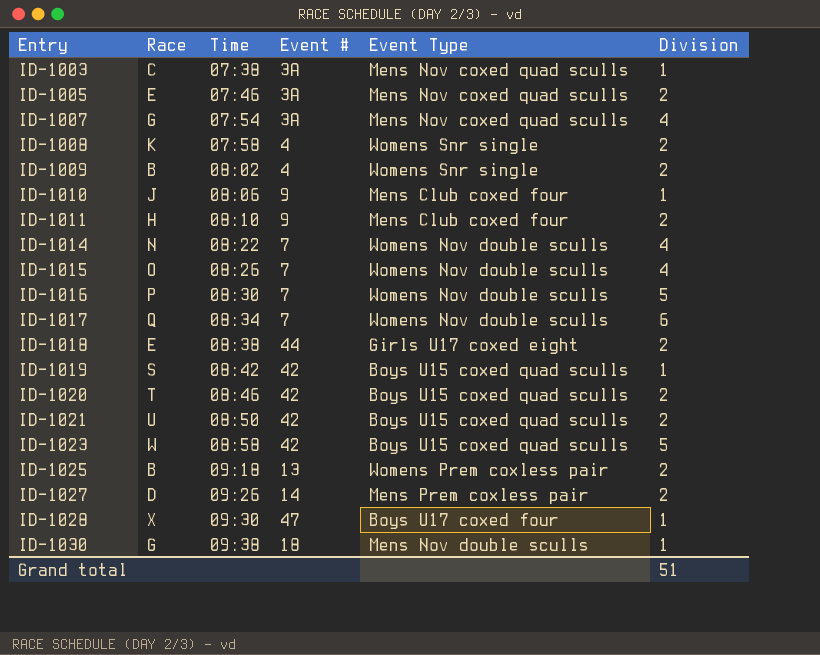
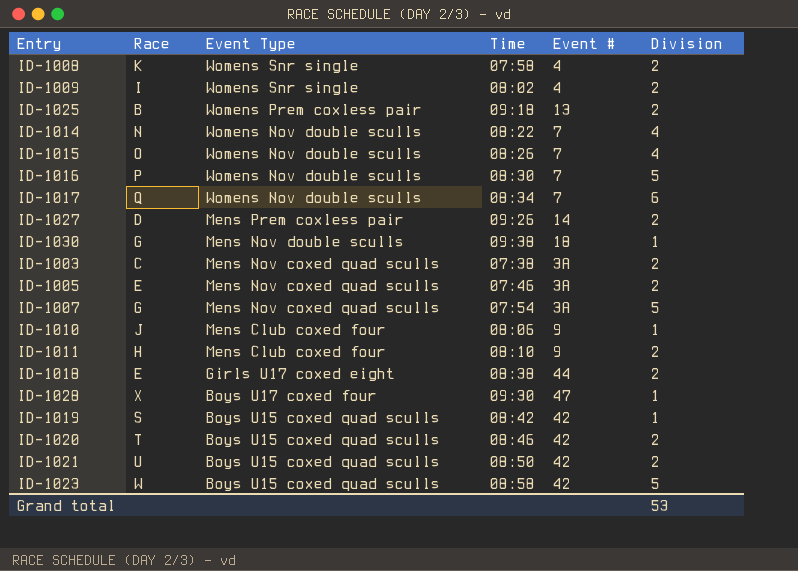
row order: Entry ascending -> Event Type descending
column Event Type | position: 5 -> 3
ID-1009 | Race: B -> I
ID-1003 | Division: 1 -> 2
ID-1007 | Division: 4 -> 5
Grand total | Division: 51 -> 53

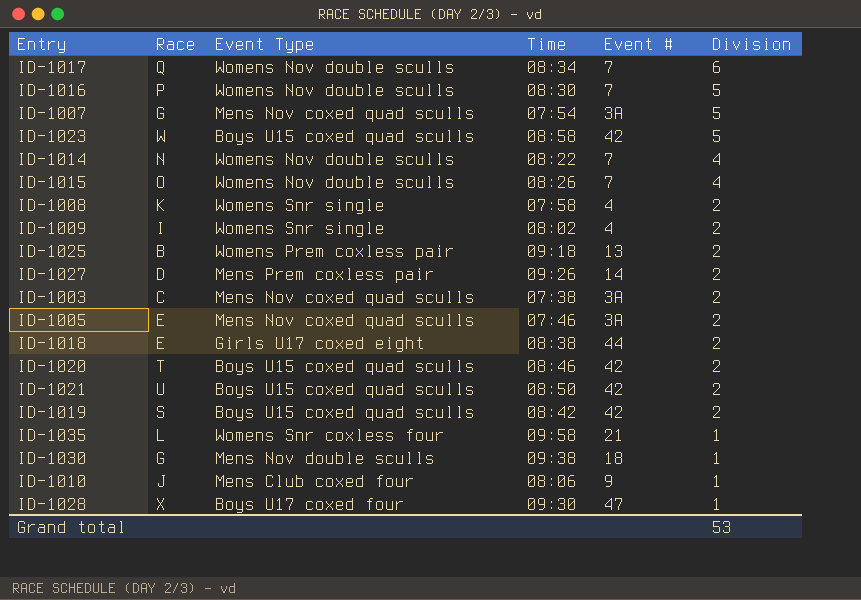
row order: Event Type descending -> Division descending
row ID-1011: H | Mens Club coxed four | 08:10 | 9 | 2 -> none
ID-1019 | Division: 1 -> 2
row ID-1035: none -> L | Womens Snr coxless four | 09:58 | 21 | 1

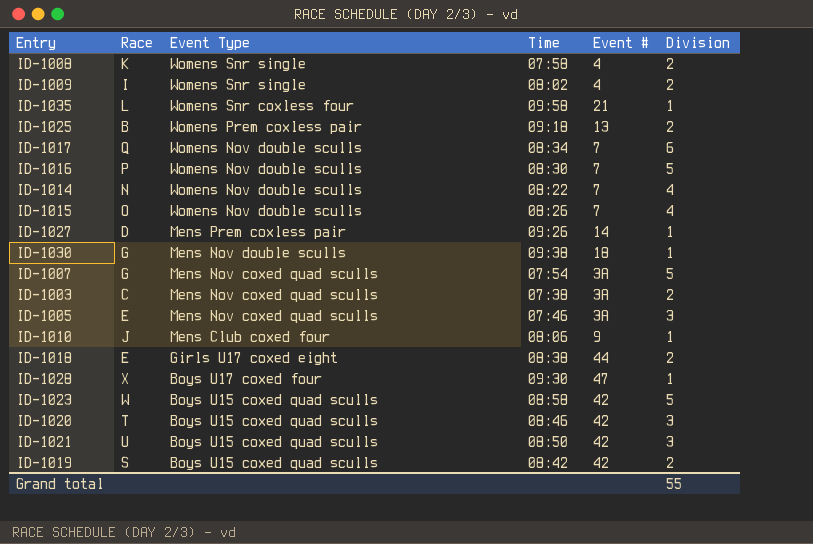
row order: Division descending -> Event Type descending
ID-1027 | Division: 2 -> 1
ID-1005 | Division: 2 -> 3
ID-1020 | Division: 2 -> 3
ID-1021 | Division: 2 -> 3
Grand total | Division: 53 -> 55

